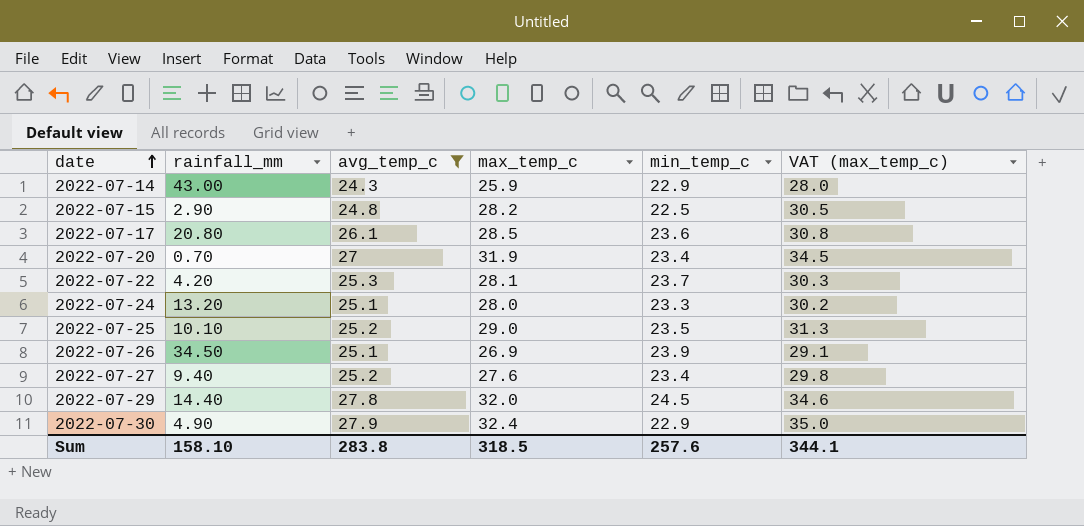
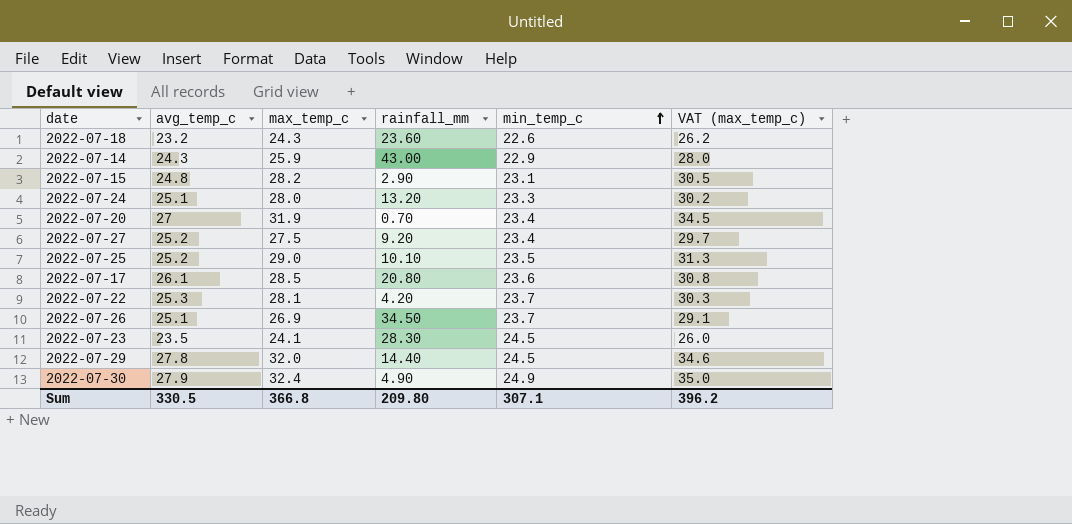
filter: avg_temp_c >= 24.3 -> none
row order: date ascending -> min_temp_c ascending
column rainfall_mm | position: 2 -> 4
2022-07-15 | min_temp_c: 22.5 -> 23.1
2022-07-27 | max_temp_c: 27.6 -> 27.5
2022-07-27 | rainfall_mm: 9.40 -> 9.20
2022-07-27 | VAT (max_temp_c): 29.8 -> 29.7
2022-07-26 | min_temp_c: 23.9 -> 23.7
2022-07-30 | min_temp_c: 22.9 -> 24.9
Sum | avg_temp_c: 283.8 -> 330.5
Sum | max_temp_c: 318.5 -> 366.8
Sum | rainfall_mm: 158.10 -> 209.80
Sum | min_temp_c: 257.6 -> 307.1
Sum | VAT (max_temp_c): 344.1 -> 396.2

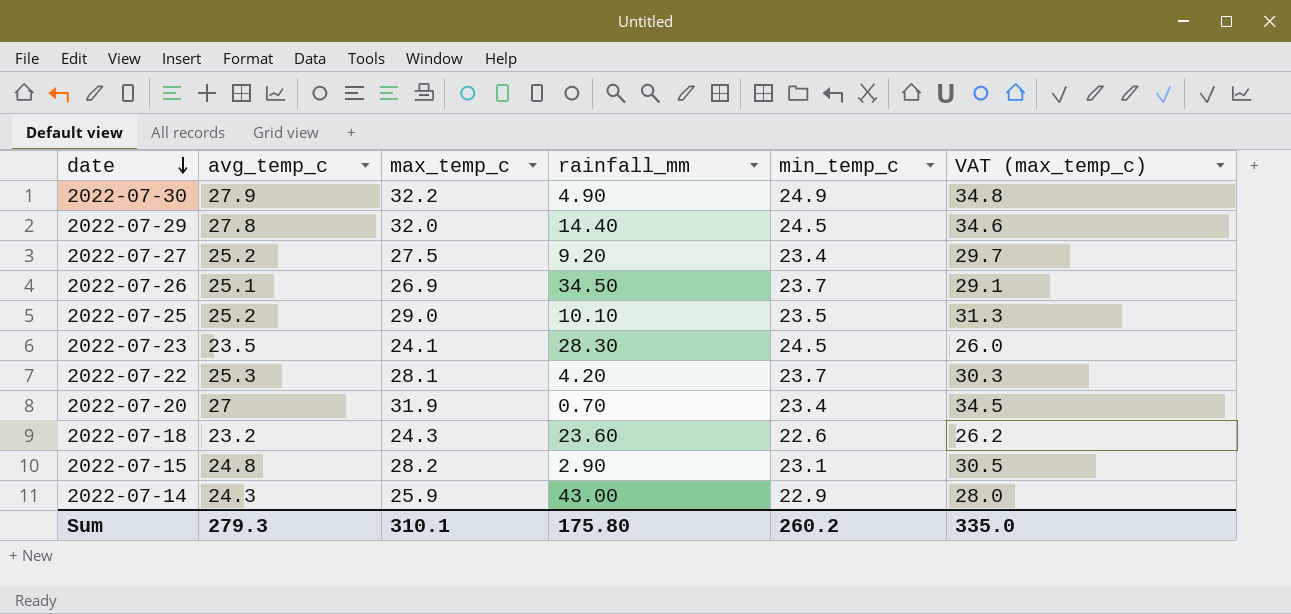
row order: min_temp_c ascending -> date descending
row 2022-07-24: 25.1 | 28.0 | 13.20 | 23.3 | 30.2 -> none
row 2022-07-17: 26.1 | 28.5 | 20.80 | 23.6 | 30.8 -> none
2022-07-30 | max_temp_c: 32.4 -> 32.2
2022-07-30 | VAT (max_temp_c): 35.0 -> 34.8
Sum | avg_temp_c: 330.5 -> 279.3
Sum | max_temp_c: 366.8 -> 310.1
Sum | rainfall_mm: 209.80 -> 175.80
Sum | min_temp_c: 307.1 -> 260.2
Sum | VAT (max_temp_c): 396.2 -> 335.0

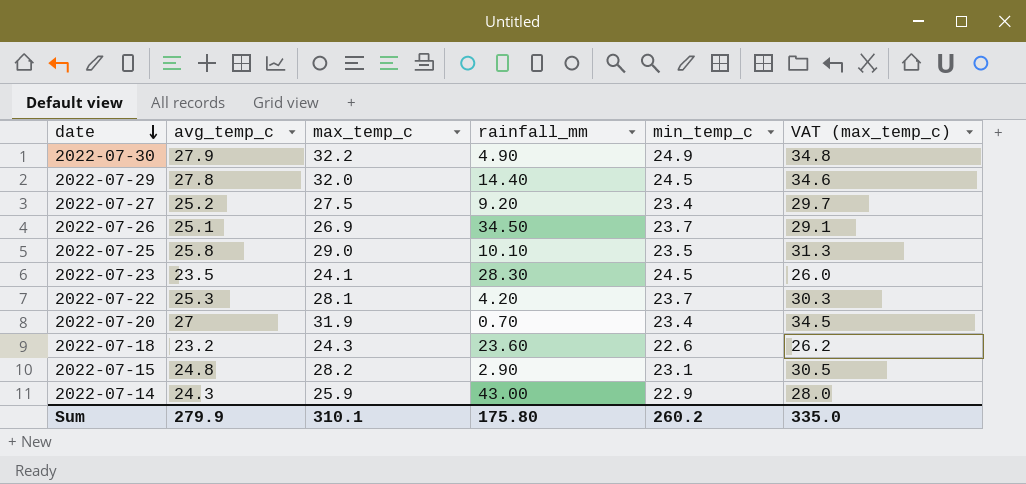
2022-07-25 | avg_temp_c: 25.2 -> 25.8
Sum | avg_temp_c: 279.3 -> 279.9

